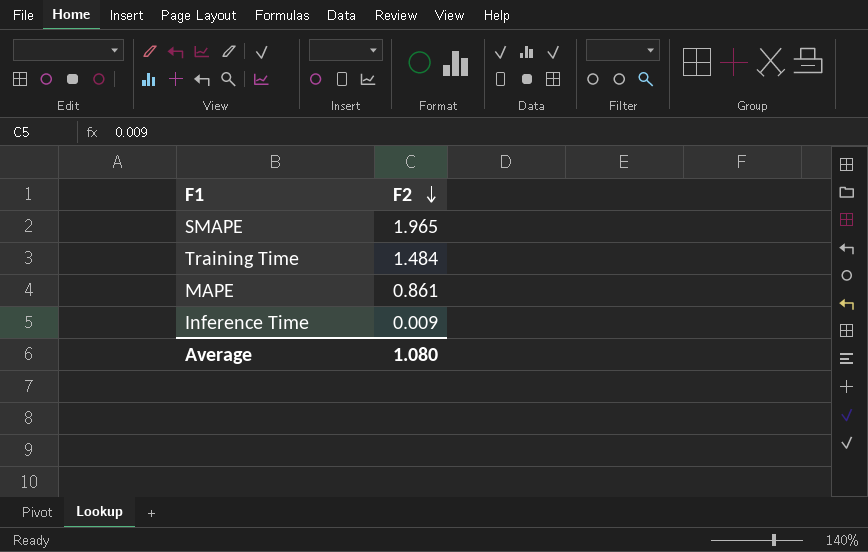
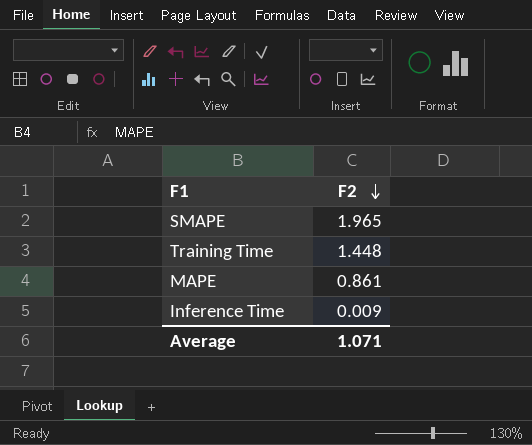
Training Time | F2: 1.484 -> 1.448
Average | F2: 1.080 -> 1.071

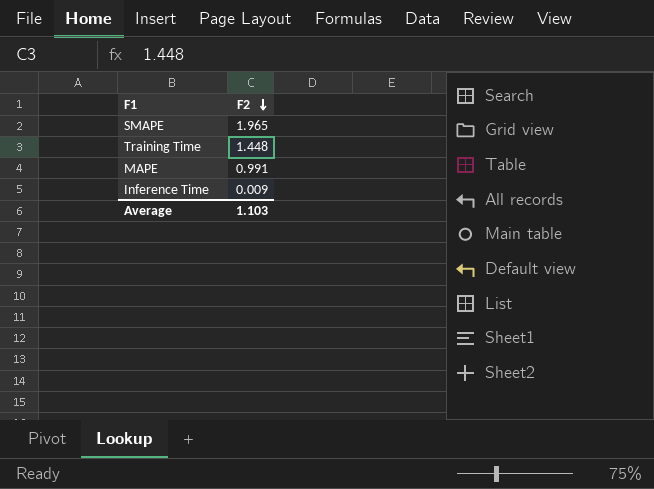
MAPE | F2: 0.861 -> 0.991
Average | F2: 1.071 -> 1.103

